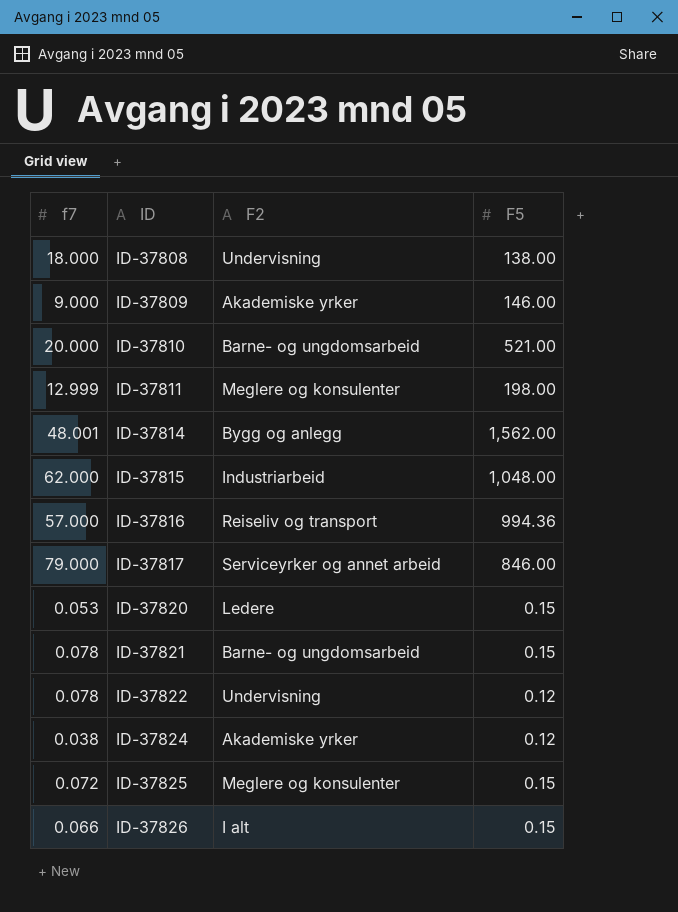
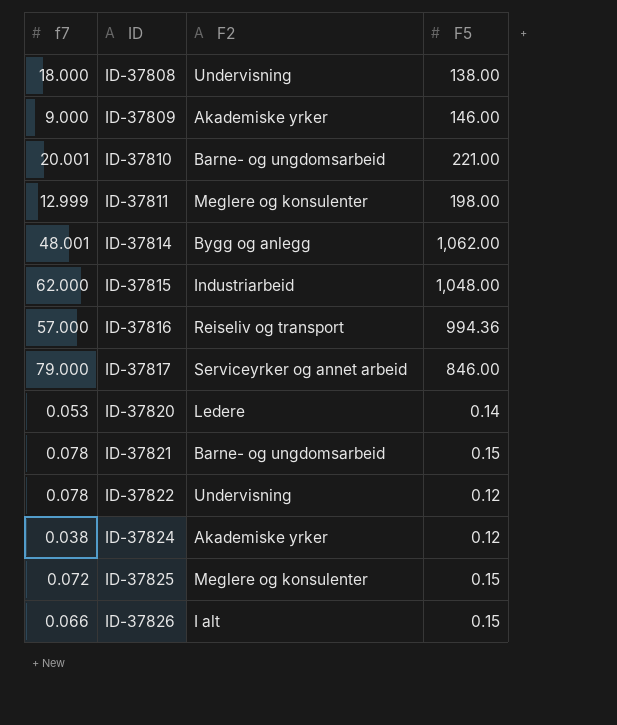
ID-37810 | f7: 20.000 -> 20.001
ID-37810 | F5: 521.00 -> 221.00
ID-37814 | F5: 1,562.00 -> 1,062.00
ID-37820 | F5: 0.15 -> 0.14

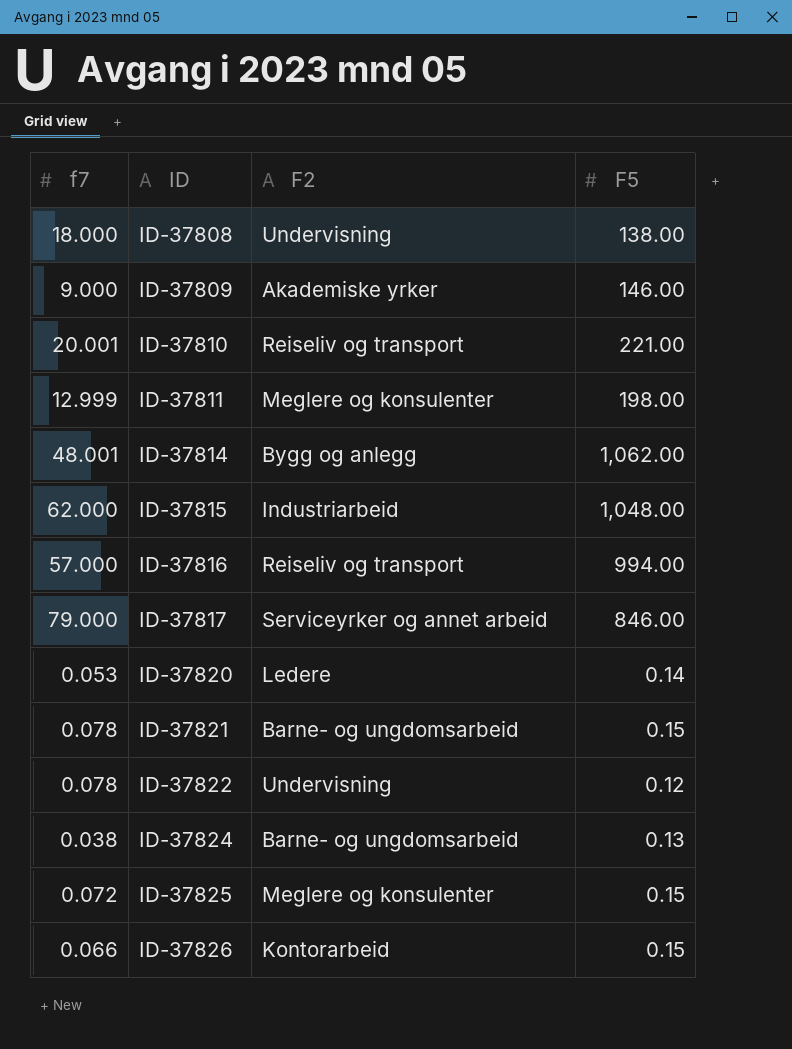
ID-37810 | F2: Barne- og ungdomsarbeid -> Reiseliv og transport
ID-37816 | F5: 994.36 -> 994.00
ID-37824 | F2: Akademiske yrker -> Barne- og ungdomsarbeid
ID-37824 | F5: 0.12 -> 0.13
ID-37826 | F2: I alt -> Kontorarbeid

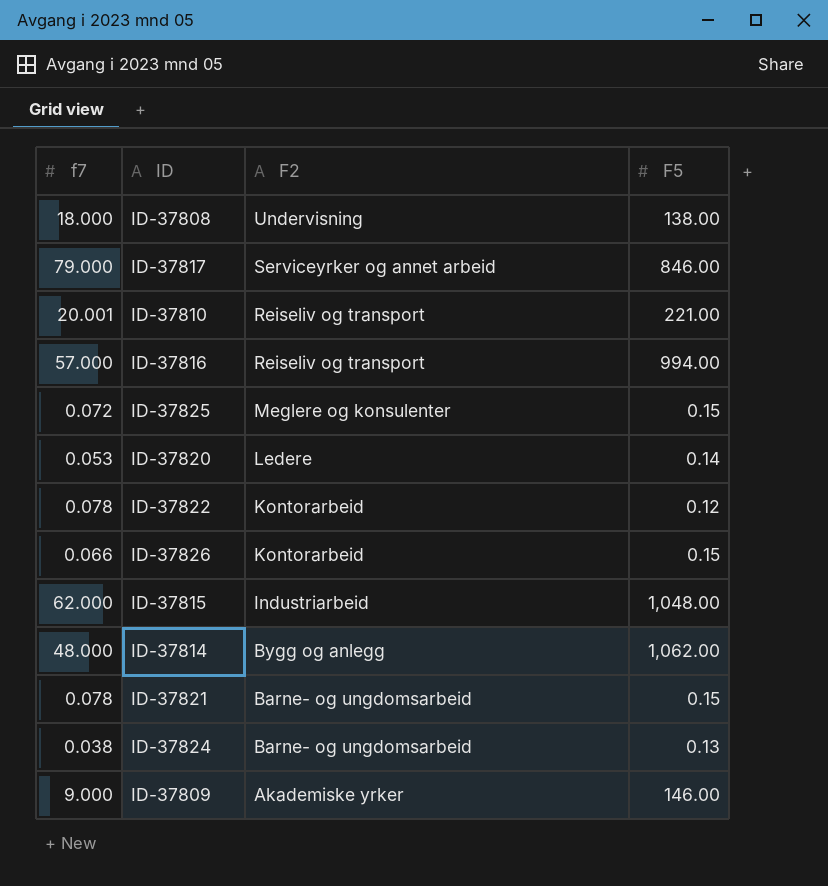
row order: ID ascending -> F2 descending
row ID-37811: 12.999 | Meglere og konsulenter | 198.00 -> none
ID-37822 | F2: Undervisning -> Kontorarbeid
ID-37814 | f7: 48.001 -> 48.000

